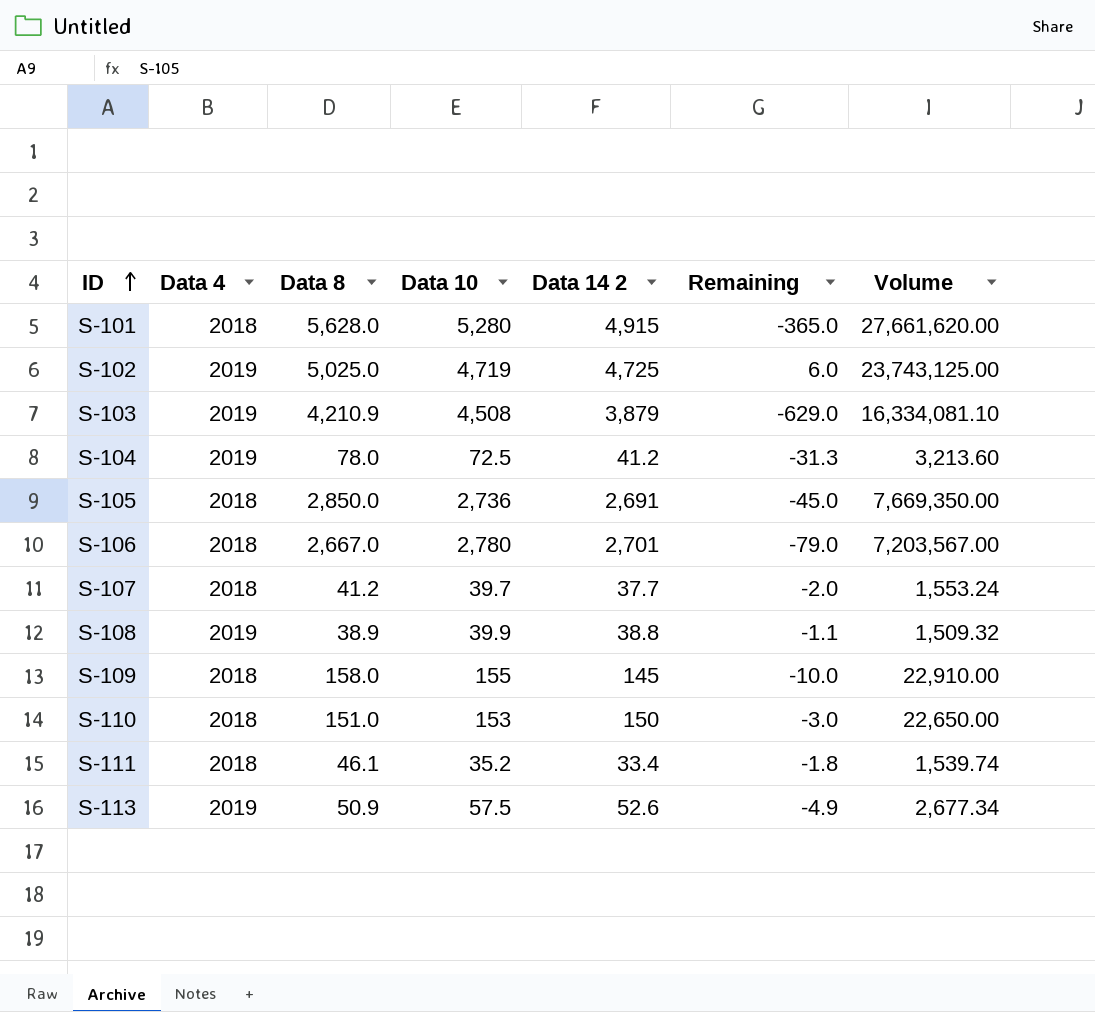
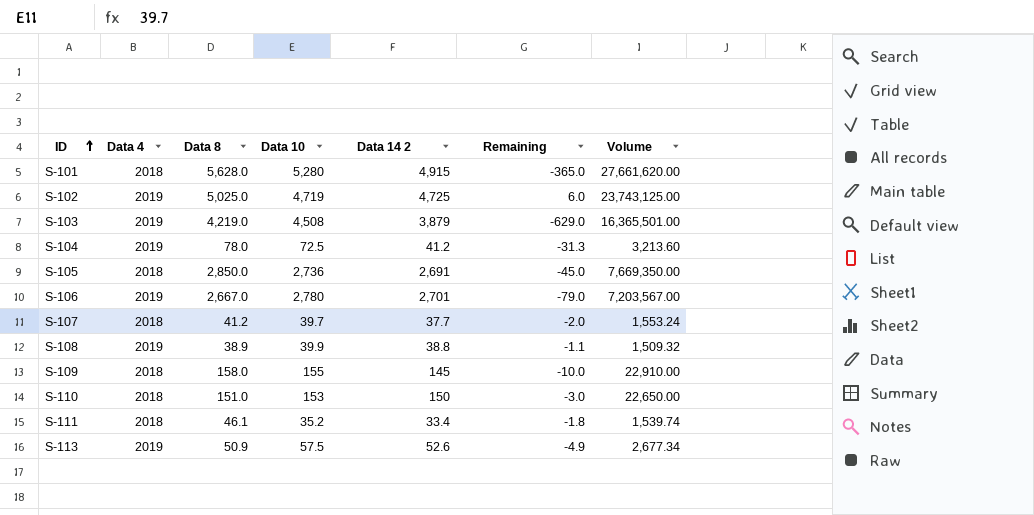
S-103 | Data 8: 4,210.9 -> 4,219.0
S-103 | Volume: 16,334,081.10 -> 16,365,501.00
S-106 | Data 4: 2018 -> 2019

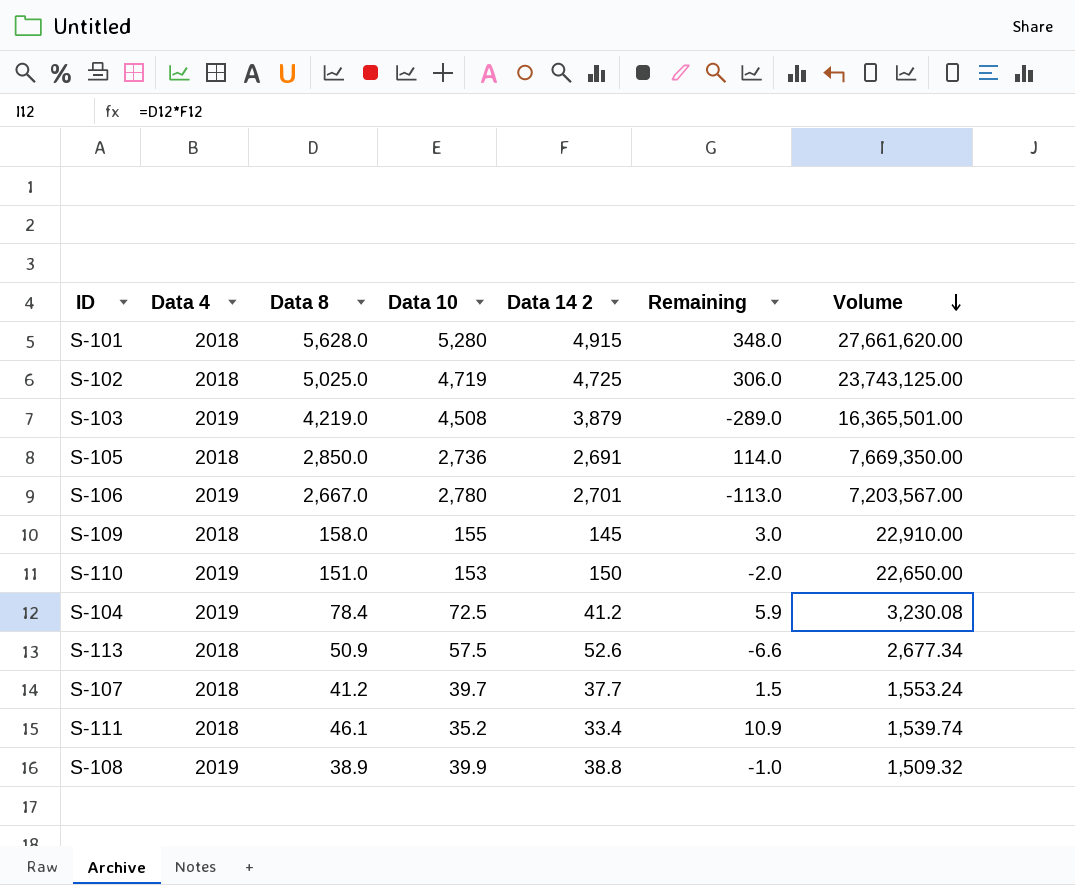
row order: ID ascending -> Volume descending
column Remaining | formula: [Data 14 2] - [Data 10] -> [Data 8] - [Data 10]
S-102 | Data 4: 2019 -> 2018
S-110 | Data 4: 2018 -> 2019
S-104 | Data 8: 78.0 -> 78.4
S-104 | Volume: 3,213.60 -> 3,230.08
S-113 | Data 4: 2019 -> 2018

